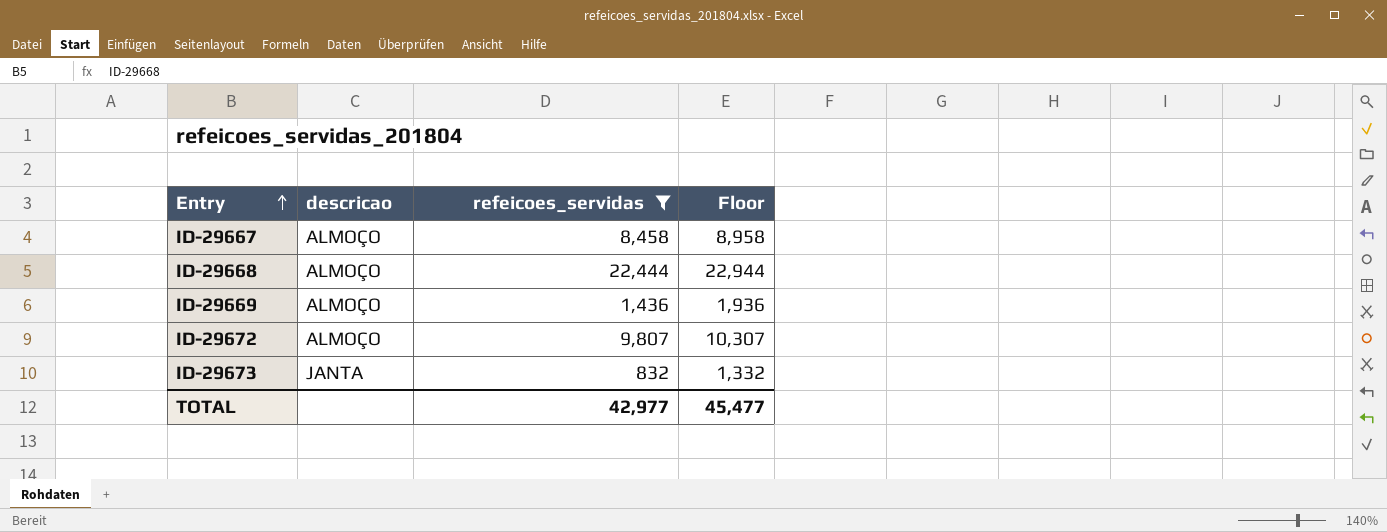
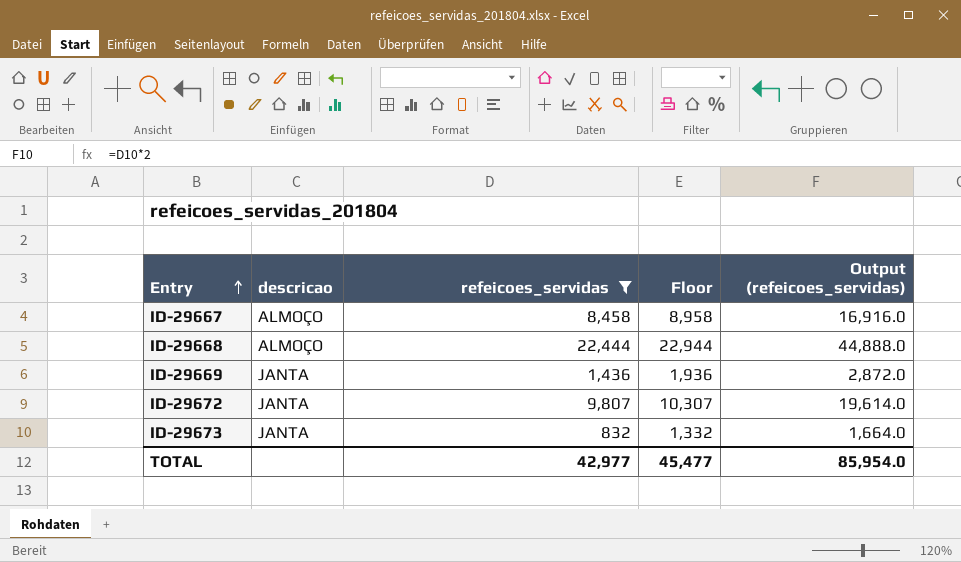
column Output (refeicoes_servidas) | formula: none -> [refeicoes_servidas] * 2
ID-29669 | descricao: ALMOÇO -> JANTA
ID-29672 | descricao: ALMOÇO -> JANTA

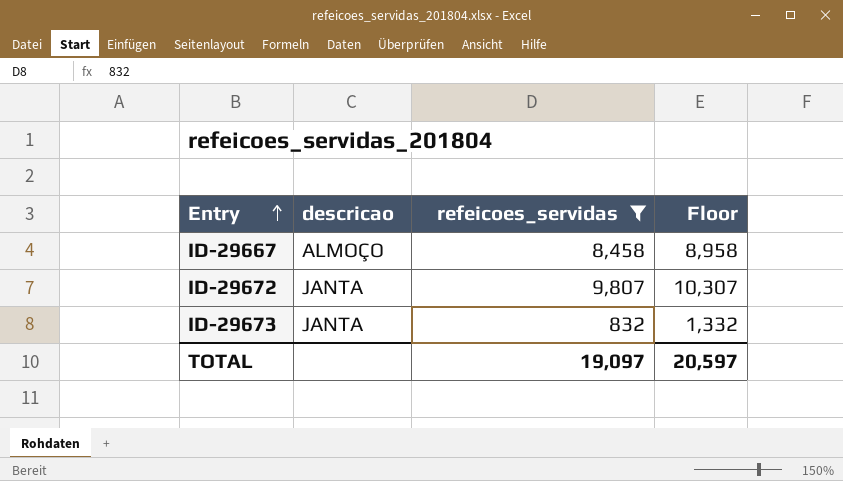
column Output (refeicoes_servidas) | formula: [refeicoes_servidas] * 2 -> none
row ID-29668: ALMOÇO | 22,444 | 22,944 | 44,888.0 -> none
row ID-29669: JANTA | 1,436 | 1,936 | 2,872.0 -> none
TOTAL | refeicoes_servidas: 42,977 -> 19,097
TOTAL | Floor: 45,477 -> 20,597

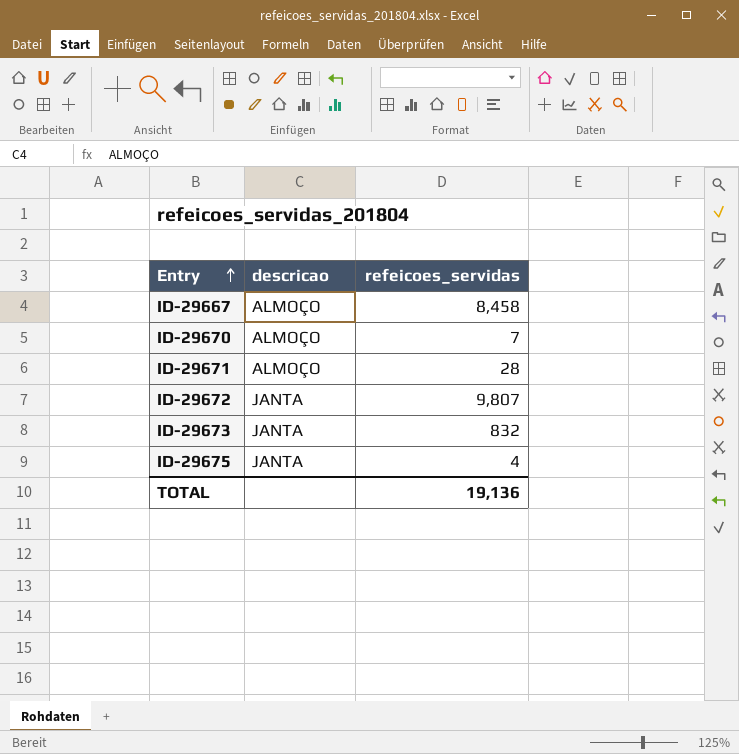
filter: refeicoes_servidas >= 832 -> none
column Floor | formula: [refeicoes_servidas] + 500 -> none
TOTAL | refeicoes_servidas: 19,097 -> 19,136

